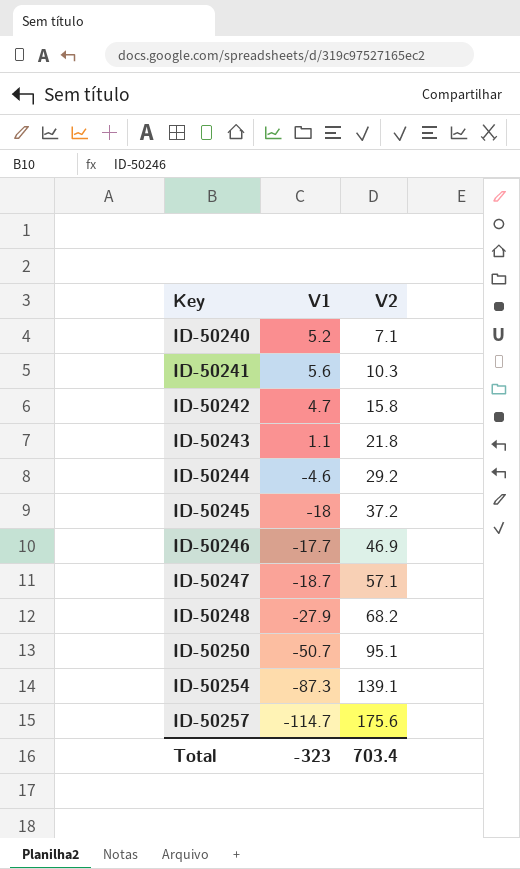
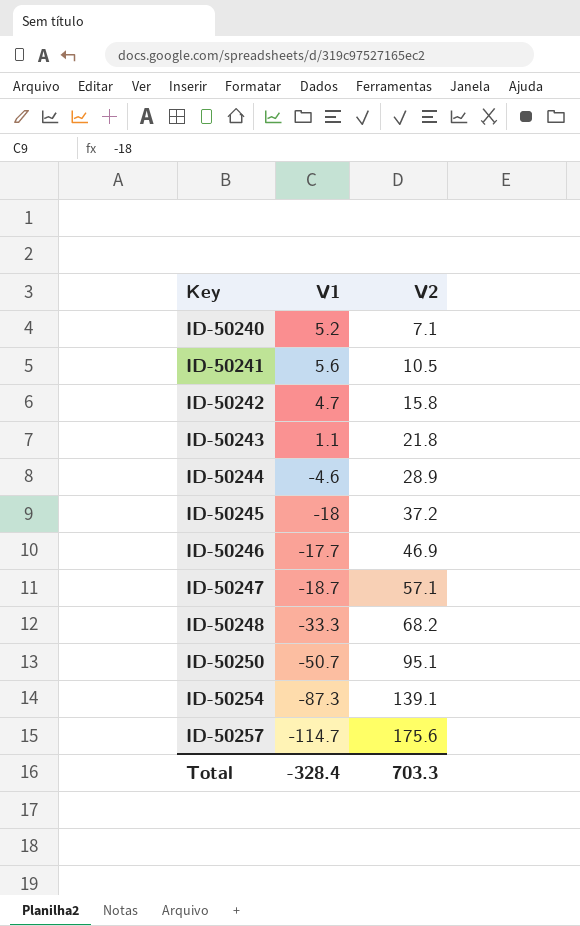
ID-50241 | V2: 10.3 -> 10.5
ID-50244 | V2: 29.2 -> 28.9
ID-50248 | V1: -27.9 -> -33.3
Total | V1: -323 -> -328.4
Total | V2: 703.4 -> 703.3

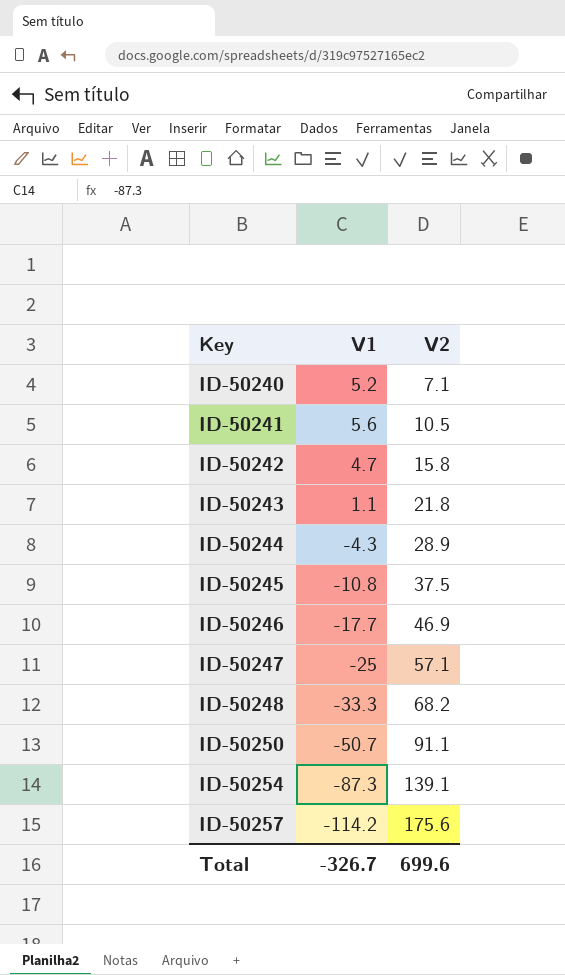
ID-50244 | V1: -4.6 -> -4.3
ID-50245 | V1: -18 -> -10.8
ID-50245 | V2: 37.2 -> 37.5
ID-50247 | V1: -18.7 -> -25
ID-50250 | V2: 95.1 -> 91.1
ID-50257 | V1: -114.7 -> -114.2
Total | V1: -328.4 -> -326.7
Total | V2: 703.3 -> 699.6

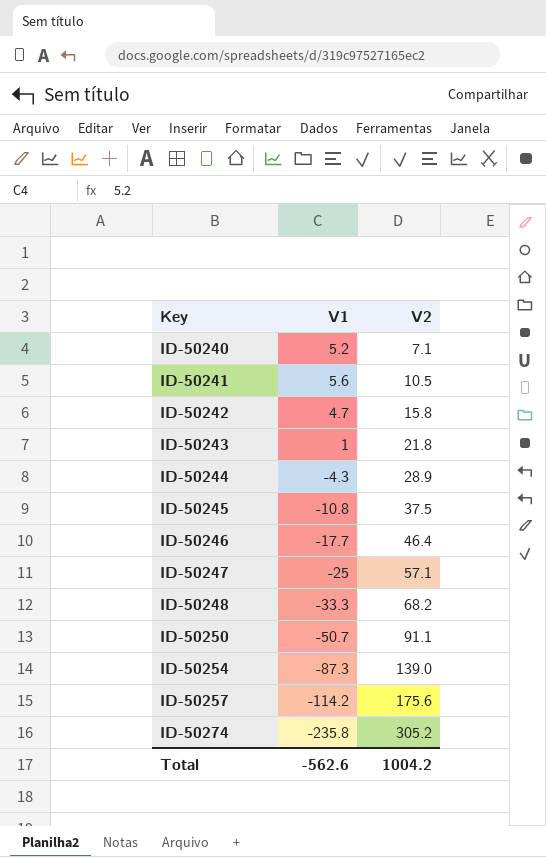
ID-50243 | V1: 1.1 -> 1
ID-50246 | V2: 46.9 -> 46.4
ID-50254 | V2: 139.1 -> 139.0
row ID-50274: none -> -235.8 | 305.2
Total | V1: -326.7 -> -562.6
Total | V2: 699.6 -> 1004.2

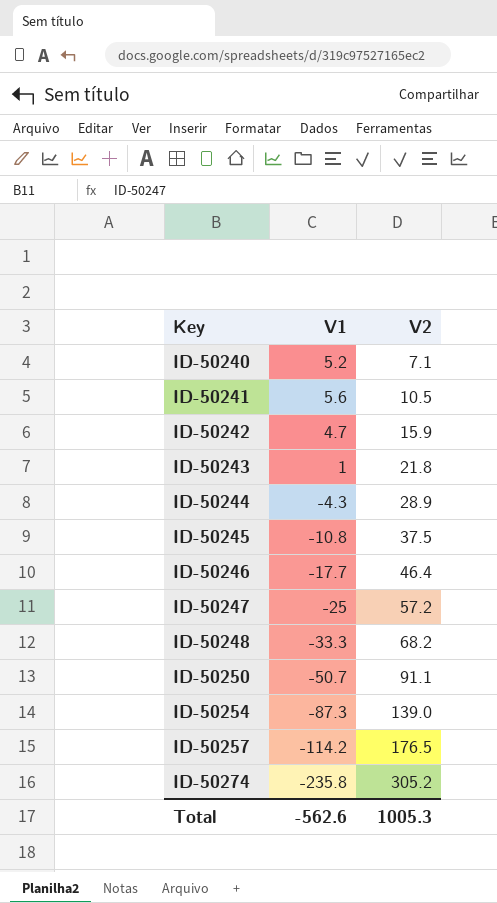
ID-50242 | V2: 15.8 -> 15.9
ID-50247 | V2: 57.1 -> 57.2
ID-50257 | V2: 175.6 -> 176.5
Total | V2: 1004.2 -> 1005.3

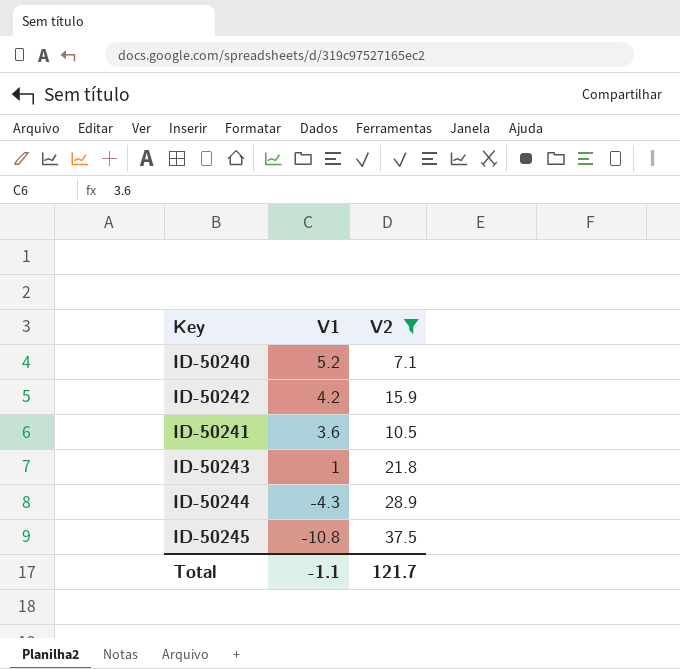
filter: none -> V2 <= 37.5
row order: Key ascending -> V1 descending
ID-50242 | V1: 4.7 -> 4.2
ID-50241 | V1: 5.6 -> 3.6
Total | V1: -562.6 -> -1.1
Total | V2: 1005.3 -> 121.7

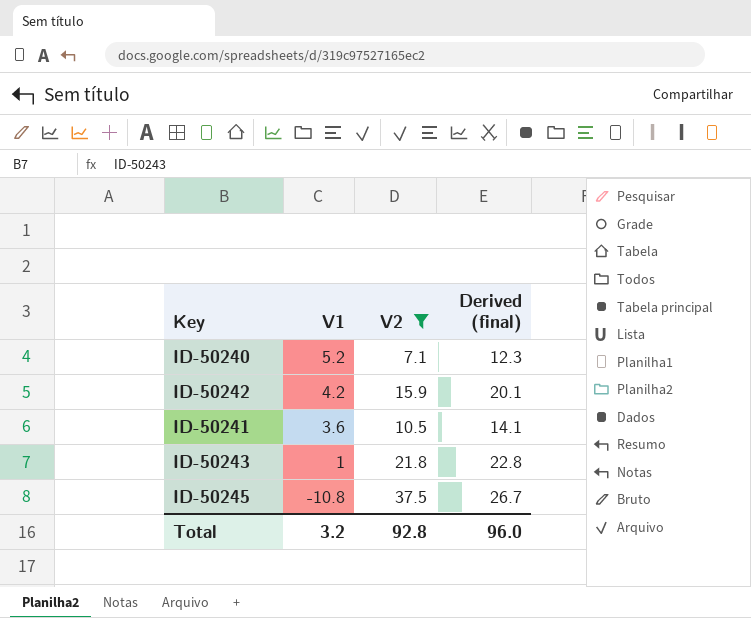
column Derived (final) | formula: none -> [V1] + [V2]
row ID-50244: -4.3 | 28.9 -> none
Total | V1: -1.1 -> 3.2
Total | V2: 121.7 -> 92.8

